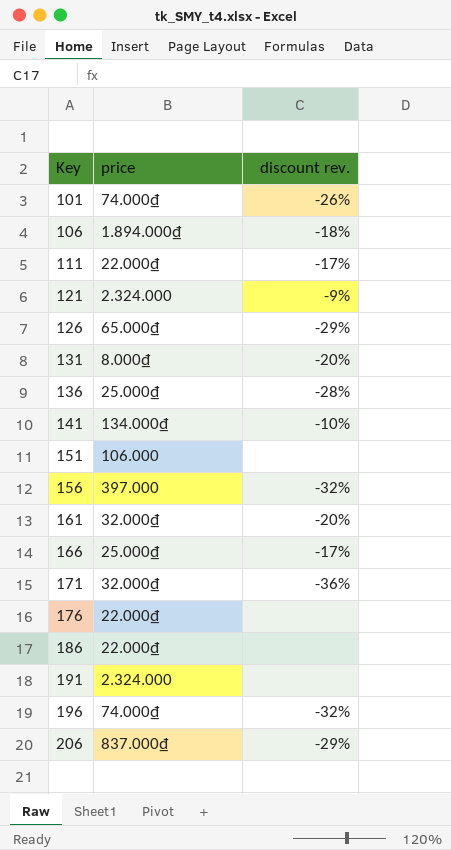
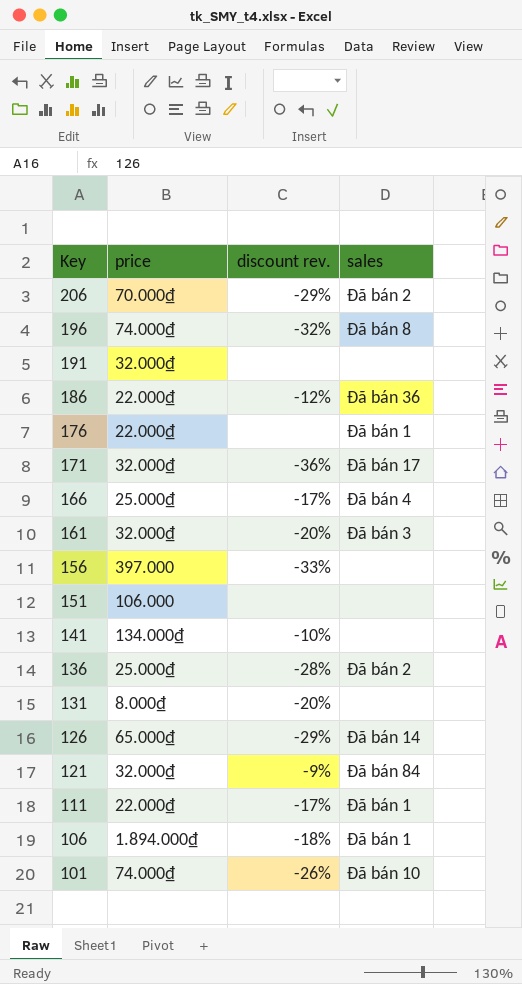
row order: Key ascending -> Key descending
column sales | position: none -> 4
206 | price: 837.000₫ -> 70.000₫
191 | price: 2.324.000 -> 32.000₫
186 | discount rev.: none -> -12%
156 | discount rev.: -32% -> -33%
121 | price: 2.324.000 -> 32.000₫

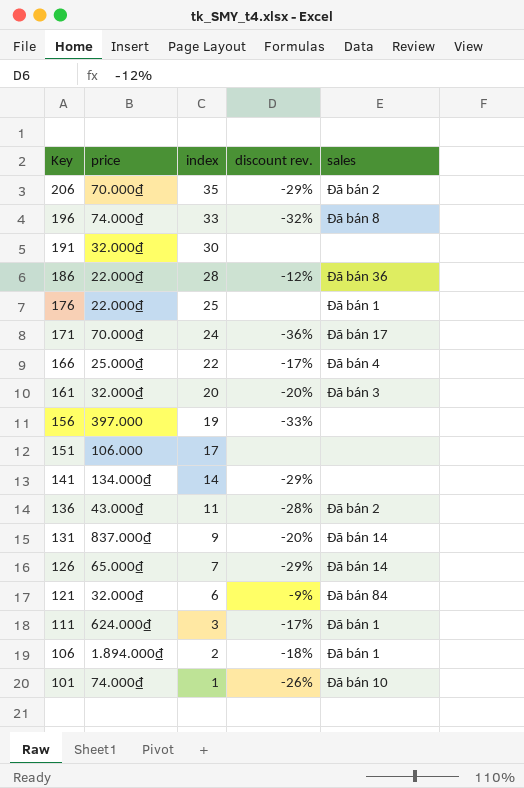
column index | position: none -> 3
171 | price: 32.000₫ -> 70.000₫
141 | discount rev.: -10% -> -29%
136 | price: 25.000₫ -> 43.000₫
131 | price: 8.000₫ -> 837.000₫
131 | sales: none -> Đã bán 14
111 | price: 22.000₫ -> 624.000₫

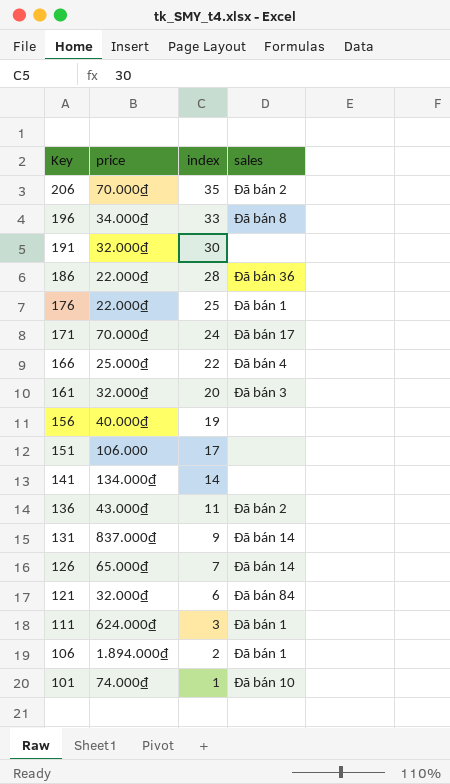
column discount rev. | position: 4 -> none
196 | price: 74.000₫ -> 34.000₫
156 | price: 397.000 -> 40.000₫

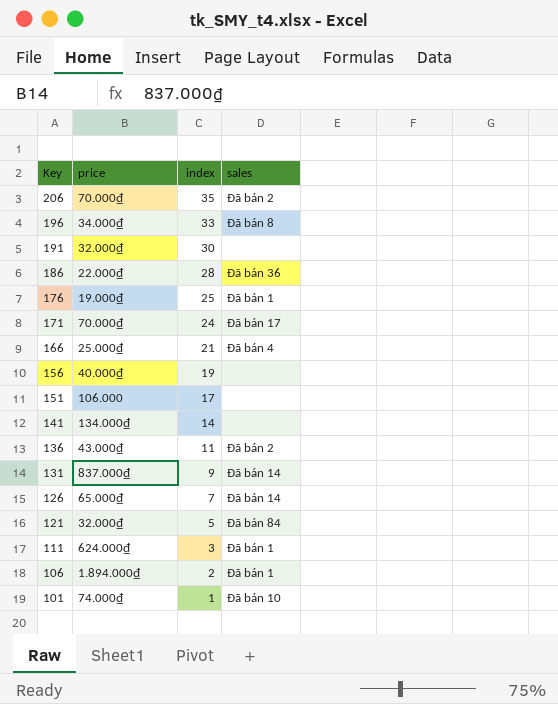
row 161: 32.000₫ | 20 | Đã bán 3 -> none
176 | price: 22.000₫ -> 19.000₫
166 | index: 22 -> 21
121 | index: 6 -> 5

